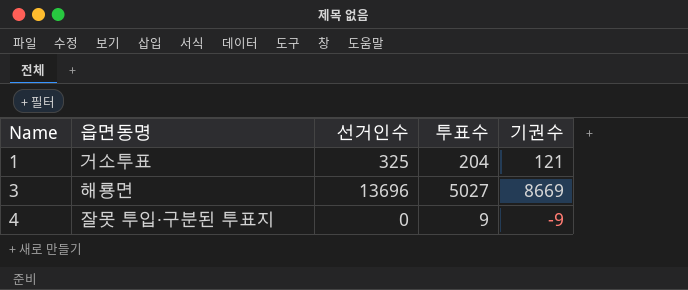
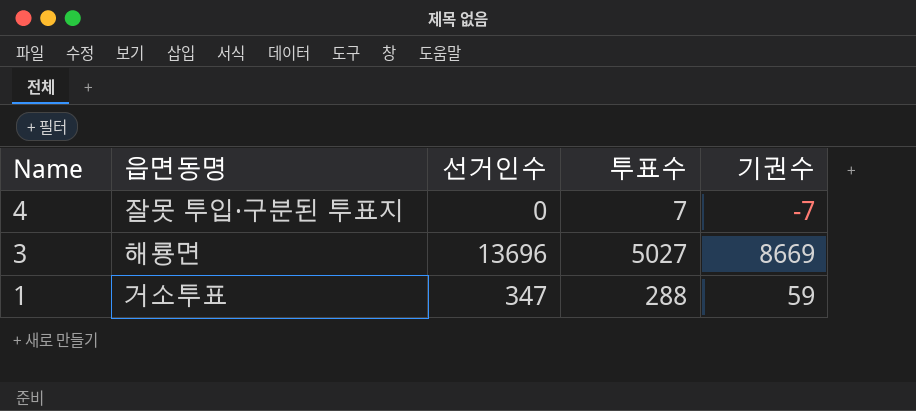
row order: Name ascending -> Name descending
4 | 투표수: 9 -> 7
4 | 기권수: -9 -> -7
1 | 선거인수: 325 -> 347
1 | 투표수: 204 -> 288
1 | 기권수: 121 -> 59

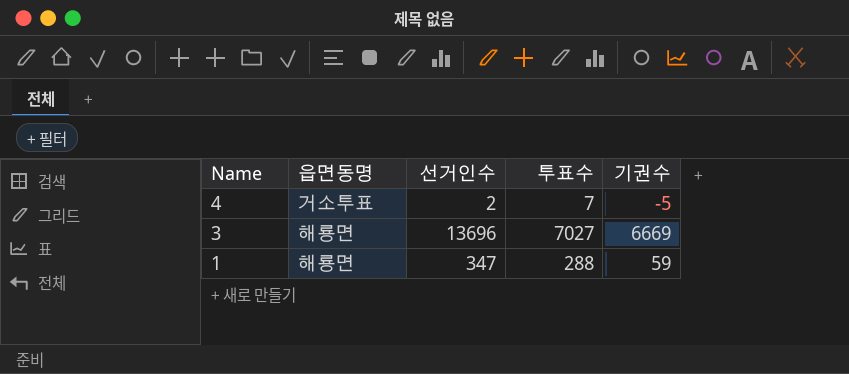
4 | 읍면동명: 잘못 투입·구분된 투표지 -> 거소투표
4 | 선거인수: 0 -> 2
4 | 기권수: -7 -> -5
3 | 투표수: 5027 -> 7027
3 | 기권수: 8669 -> 6669
1 | 읍면동명: 거소투표 -> 해룡면

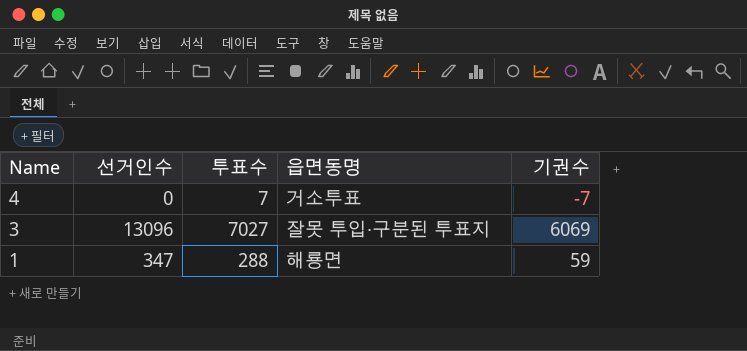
column 읍면동명 | position: 2 -> 4
4 | 선거인수: 2 -> 0
4 | 기권수: -5 -> -7
3 | 선거인수: 13696 -> 13096
3 | 읍면동명: 해룡면 -> 잘못 투입·구분된 투표지
3 | 기권수: 6669 -> 6069

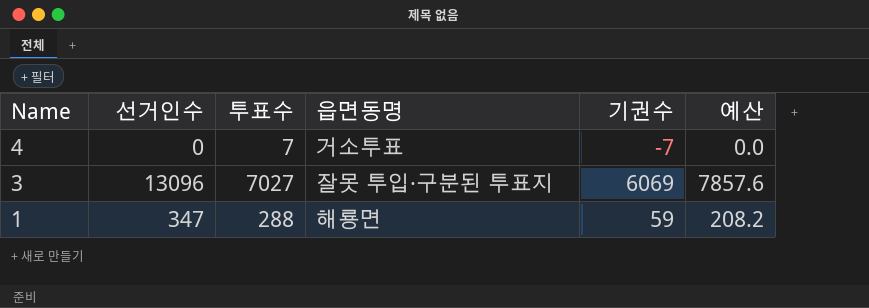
column 예산 | formula: none -> [선거인수] * 0.6

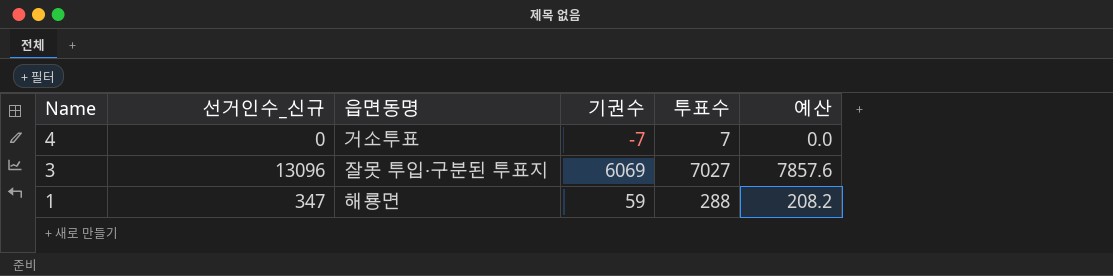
column name: 선거인수 -> 선거인수_신규
column 투표수 | position: 3 -> 5

